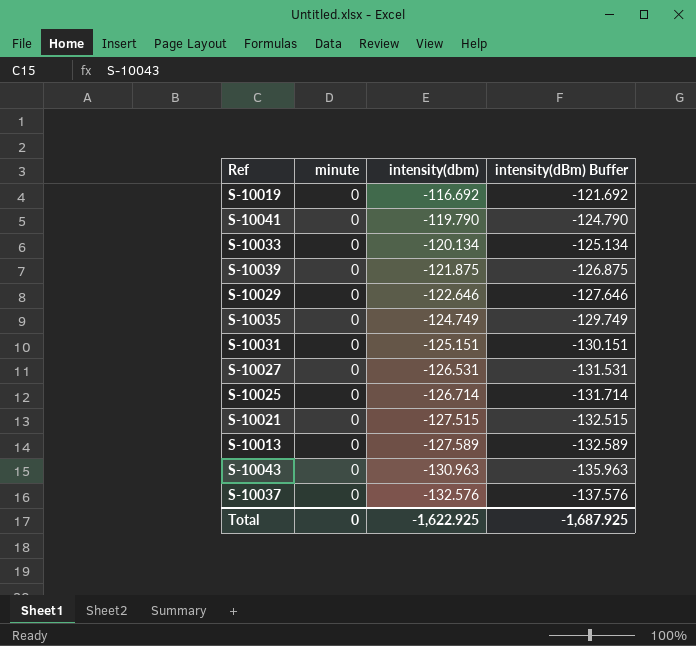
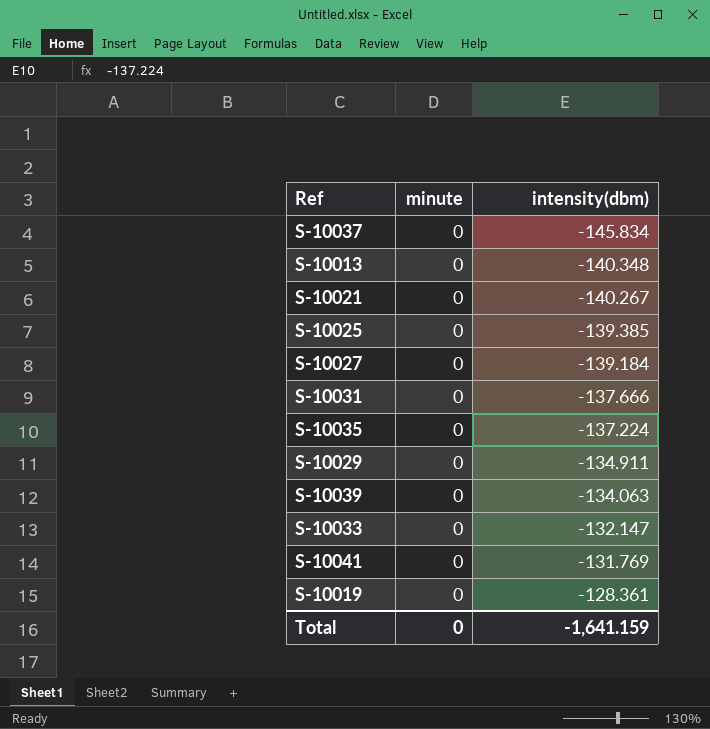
row order: intensity(dbm) descending -> intensity(dbm) ascending
column intensity(dBm) Buffer | formula: [intensity(dbm)] - 5 -> none
row S-10043: 0 | -130.963 | -135.963 -> none
S-10037 | intensity(dbm): -132.576 -> -145.834
S-10013 | intensity(dbm): -127.589 -> -140.348
S-10021 | intensity(dbm): -127.515 -> -140.267
S-10025 | intensity(dbm): -126.714 -> -139.385
S-10027 | intensity(dbm): -126.531 -> -139.184
S-10031 | intensity(dbm): -125.151 -> -137.666
S-10035 | intensity(dbm): -124.749 -> -137.224
S-10029 | intensity(dbm): -122.646 -> -134.911
S-10039 | intensity(dbm): -121.875 -> -134.063
S-10033 | intensity(dbm): -120.134 -> -132.147
S-10041 | intensity(dbm): -119.790 -> -131.769
S-10019 | intensity(dbm): -116.692 -> -128.361
Total | intensity(dbm): -1,622.925 -> -1,641.159

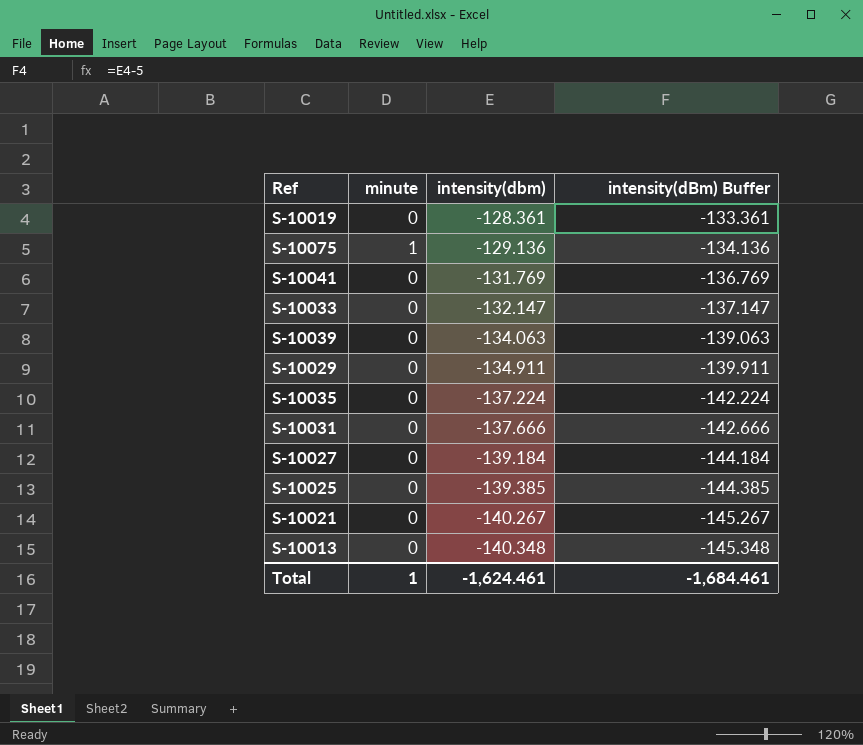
row order: intensity(dbm) ascending -> intensity(dbm) descending
column intensity(dBm) Buffer | formula: none -> [intensity(dbm)] - 5
row S-10037: 0 | -145.834 -> none
row S-10075: none -> 1 | -129.136 | -134.136
Total | minute: 0 -> 1
Total | intensity(dbm): -1,641.159 -> -1,624.461

